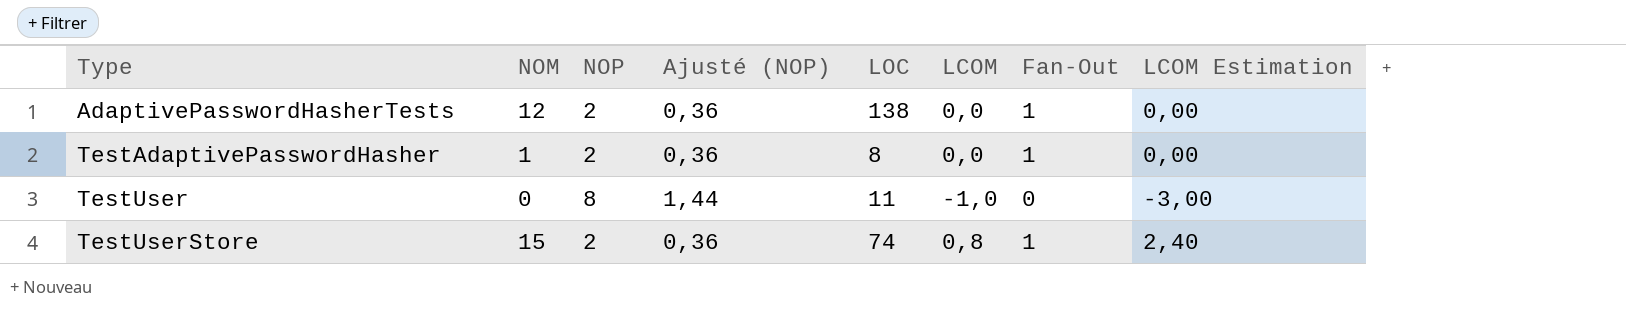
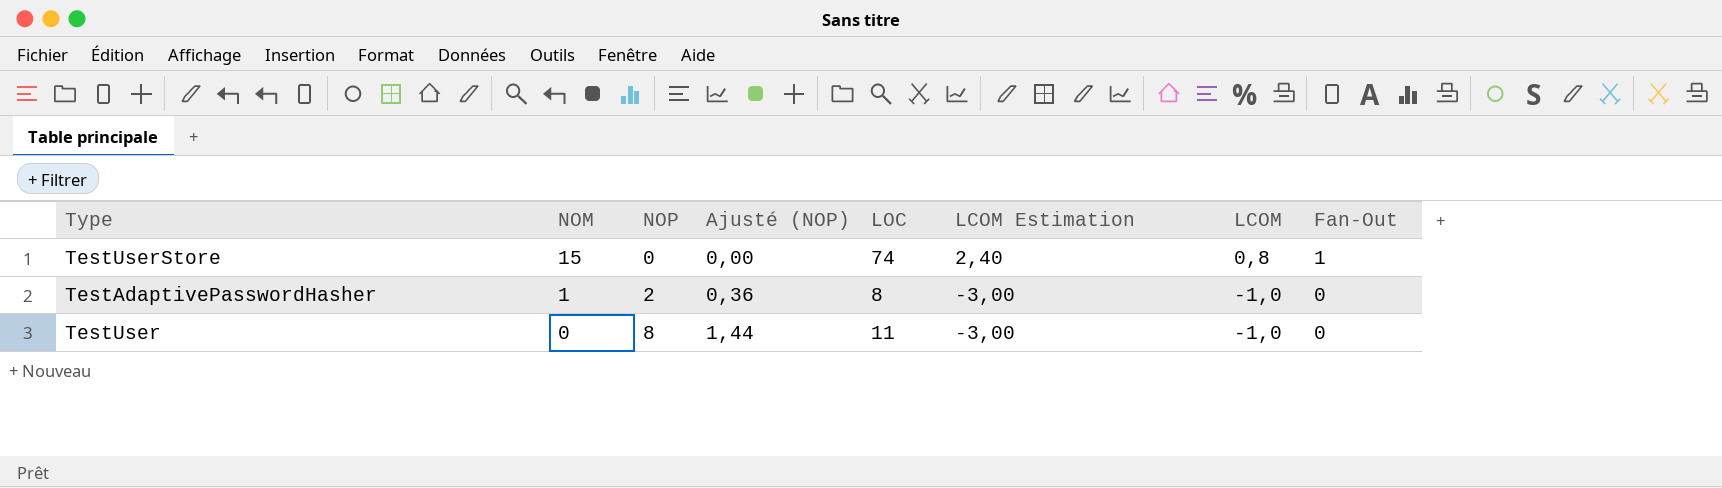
row order: Type ascending -> NOM descending
column LCOM Estimation | position: 8 -> 6
row AdaptivePasswordHasherTests: 12 | 2 | 0,36 | 138 | 0,0 | 1 | 0,00 -> none
TestUserStore | NOP: 2 -> 0
TestUserStore | Ajusté (NOP): 0,36 -> 0,00
TestAdaptivePasswordHasher | LCOM Estimation: 0,00 -> -3,00
TestAdaptivePasswordHasher | LCOM: 0,0 -> -1,0
TestAdaptivePasswordHasher | Fan-Out: 1 -> 0

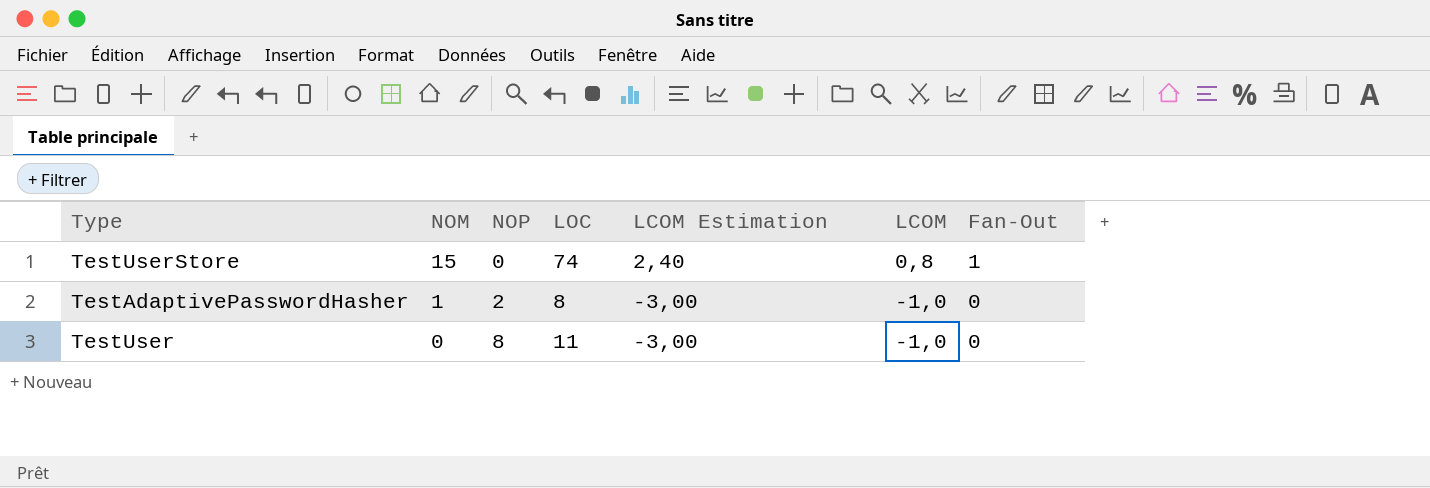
column Ajusté (NOP) | formula: [NOP] * 0,18 -> none

